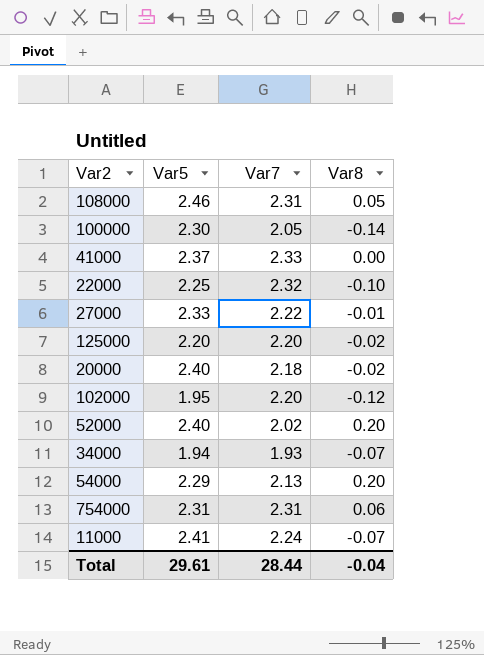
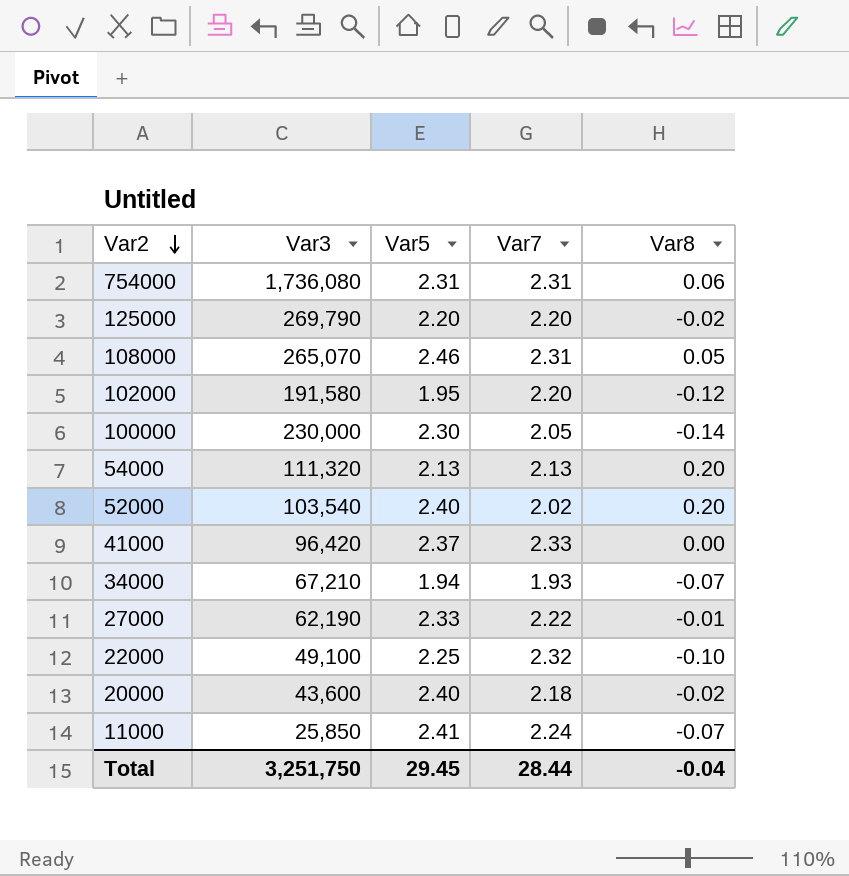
row order: none -> Var2 descending
column Var3 | position: none -> 2
54000 | Var5: 2.29 -> 2.13
Total | Var5: 29.61 -> 29.45

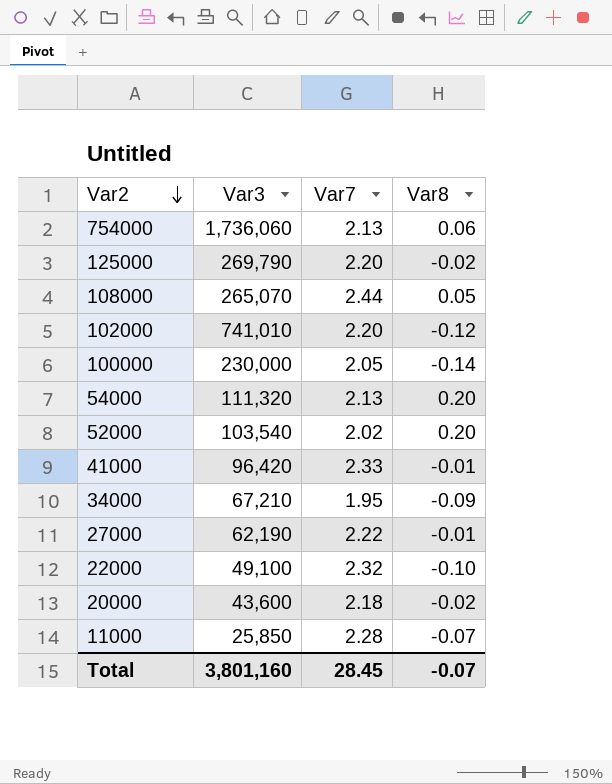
column Var5 | position: 3 -> none
754000 | Var3: 1,736,080 -> 1,736,060
754000 | Var7: 2.31 -> 2.13
108000 | Var7: 2.31 -> 2.44
102000 | Var3: 191,580 -> 741,010
41000 | Var8: 0.00 -> -0.01
34000 | Var7: 1.93 -> 1.95
34000 | Var8: -0.07 -> -0.09
11000 | Var7: 2.24 -> 2.28
Total | Var3: 3,251,750 -> 3,801,160
Total | Var7: 28.44 -> 28.45
Total | Var8: -0.04 -> -0.07

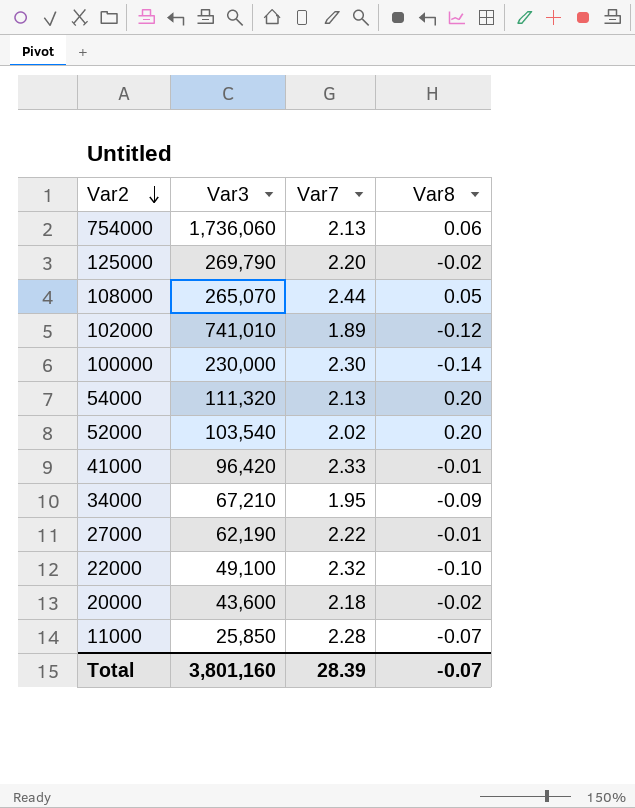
102000 | Var7: 2.20 -> 1.89
100000 | Var7: 2.05 -> 2.30
Total | Var7: 28.45 -> 28.39

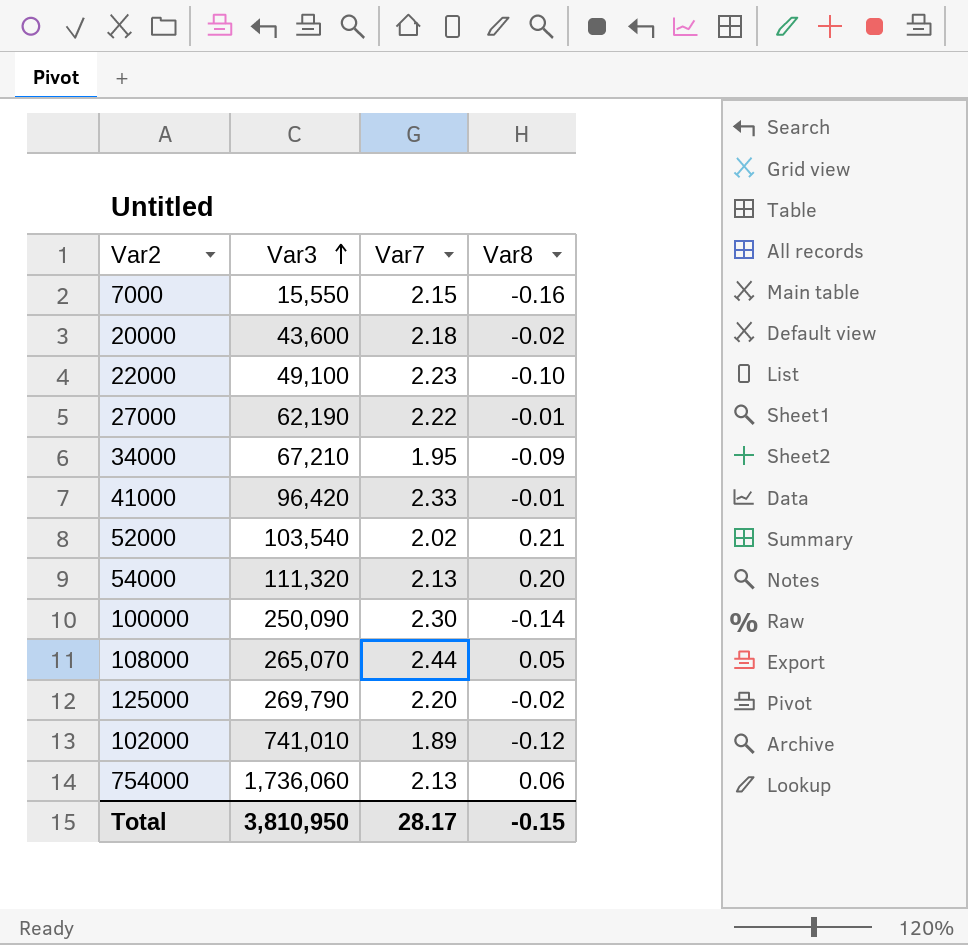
row order: Var2 descending -> Var3 ascending
row 11000: 25,850 | 2.28 | -0.07 -> none
row 7000: none -> 15,550 | 2.15 | -0.16
22000 | Var7: 2.32 -> 2.23
52000 | Var8: 0.20 -> 0.21
100000 | Var3: 230,000 -> 250,090
Total | Var3: 3,801,160 -> 3,810,950
Total | Var7: 28.39 -> 28.17
Total | Var8: -0.07 -> -0.15

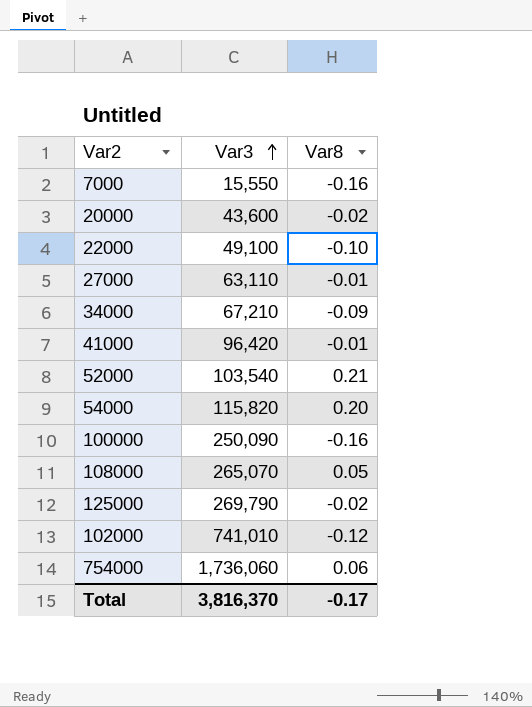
column Var7 | position: 3 -> none
27000 | Var3: 62,190 -> 63,110
54000 | Var3: 111,320 -> 115,820
100000 | Var8: -0.14 -> -0.16
Total | Var3: 3,810,950 -> 3,816,370
Total | Var8: -0.15 -> -0.17

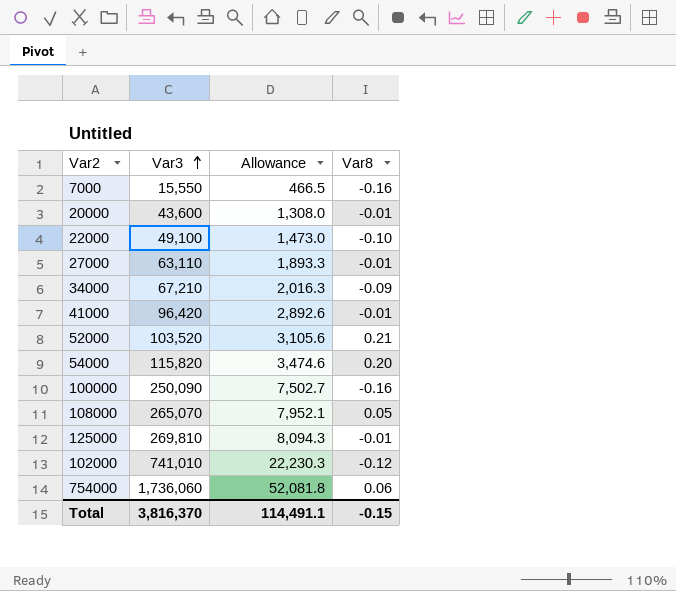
column Allowance | formula: none -> [Var3] * 0.03
20000 | Var8: -0.02 -> -0.01
52000 | Var3: 103,540 -> 103,520
125000 | Var3: 269,790 -> 269,810
125000 | Var8: -0.02 -> -0.01
Total | Var8: -0.17 -> -0.15

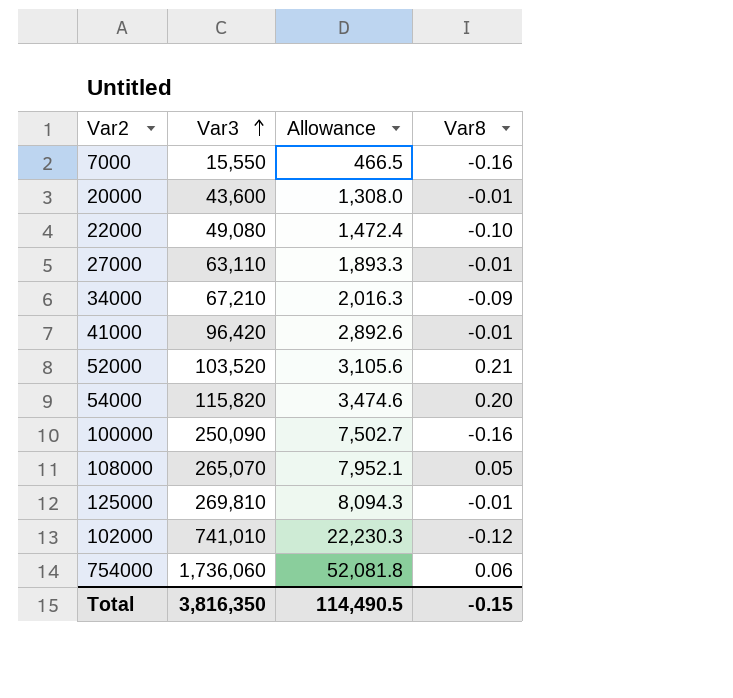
22000 | Var3: 49,100 -> 49,080
22000 | Allowance: 1,473.0 -> 1,472.4
Total | Var3: 3,816,370 -> 3,816,350
Total | Allowance: 114,491.1 -> 114,490.5

